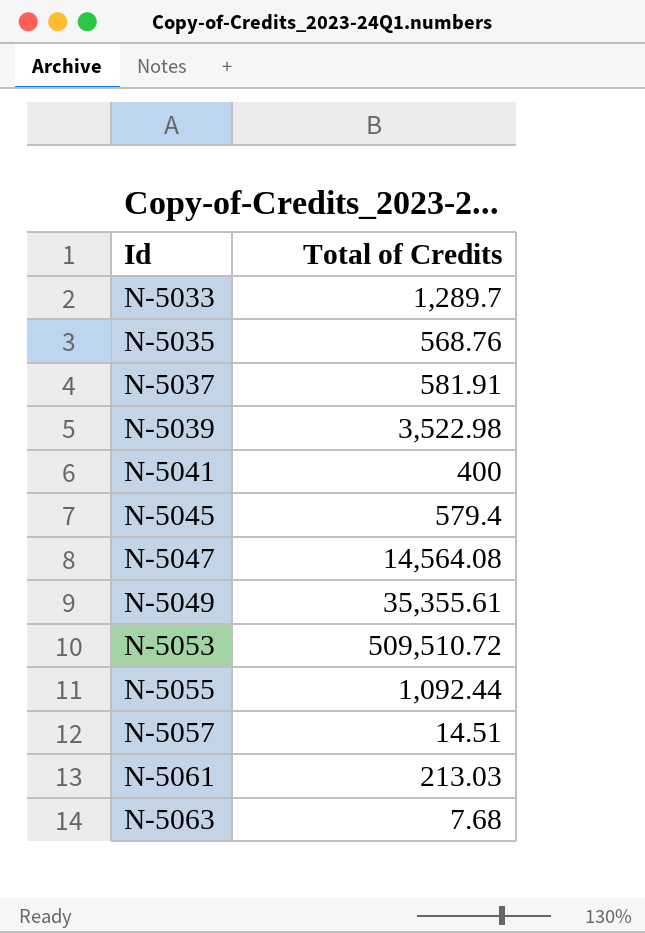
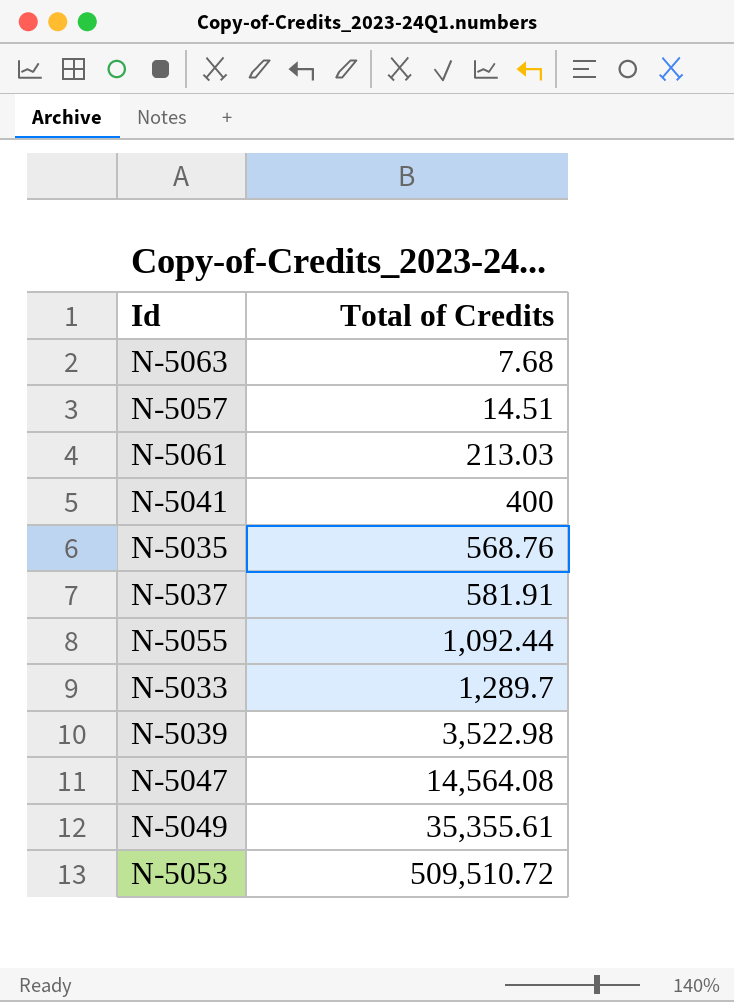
row order: Id ascending -> Total of Credits ascending
row N-5045: 579.4 -> none

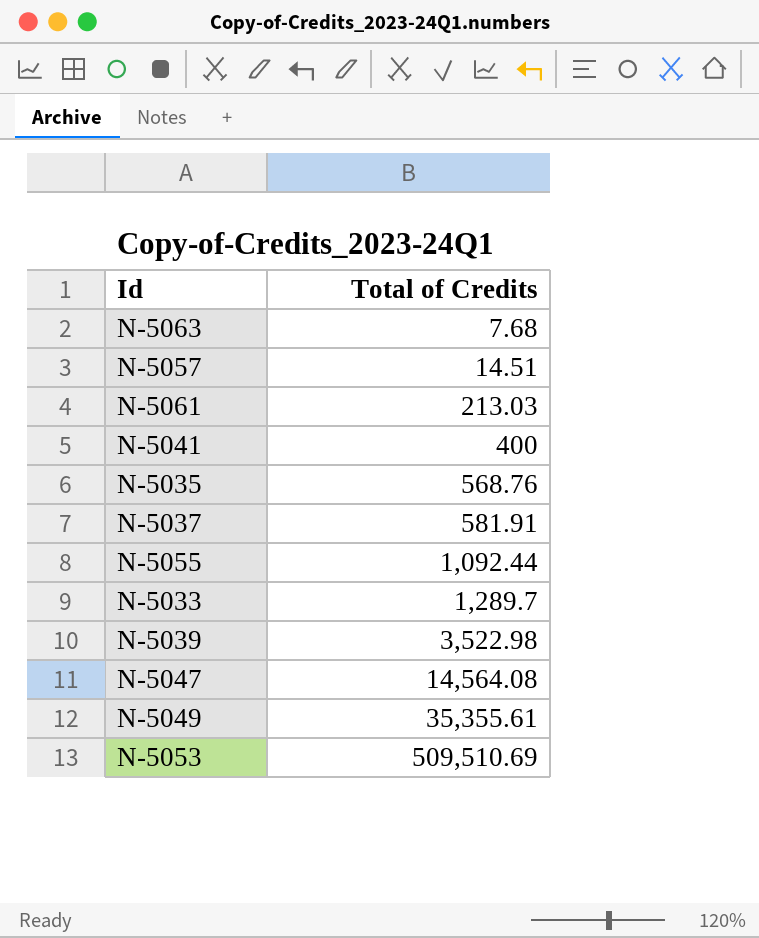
N-5053 | Total of Credits: 509,510.72 -> 509,510.69

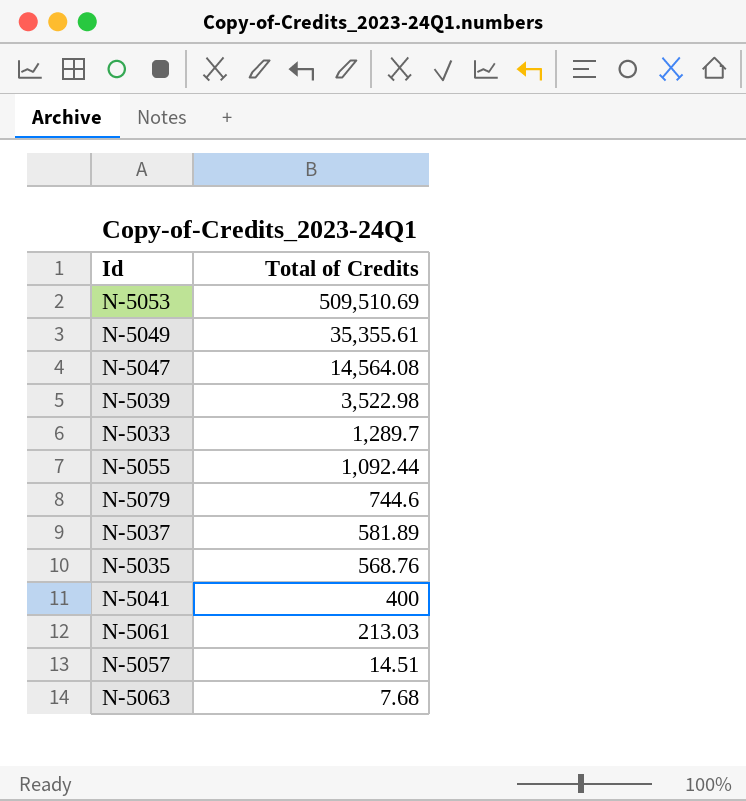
row order: Total of Credits ascending -> Total of Credits descending
row N-5079: none -> 744.6
N-5037 | Total of Credits: 581.91 -> 581.89

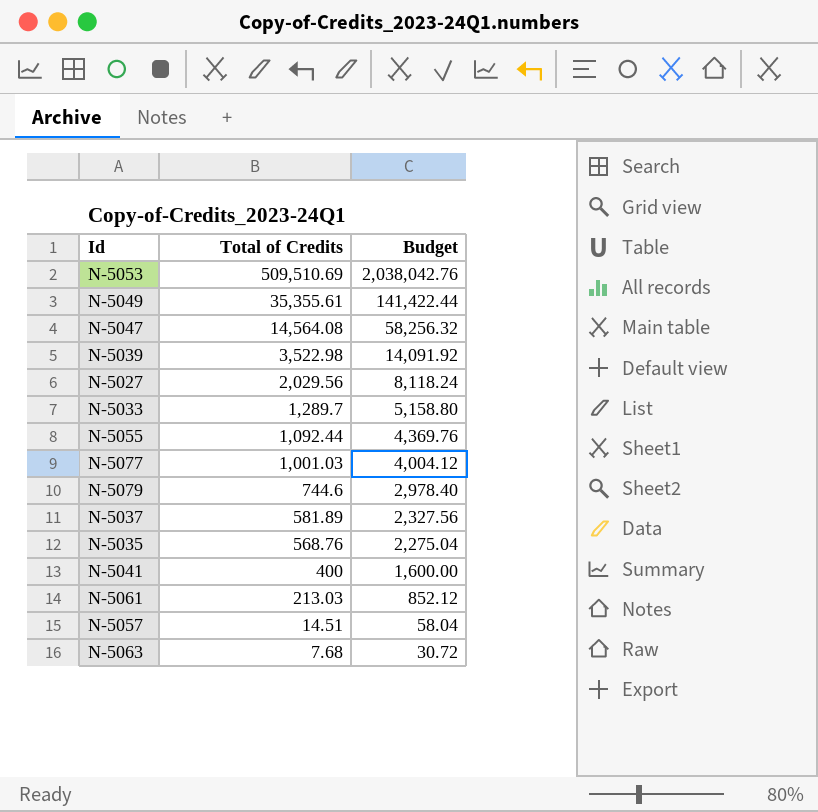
column Budget | formula: none -> [Total of Credits] * 4
row N-5027: none -> 2,029.56 | 8,118.24
row N-5077: none -> 1,001.03 | 4,004.12

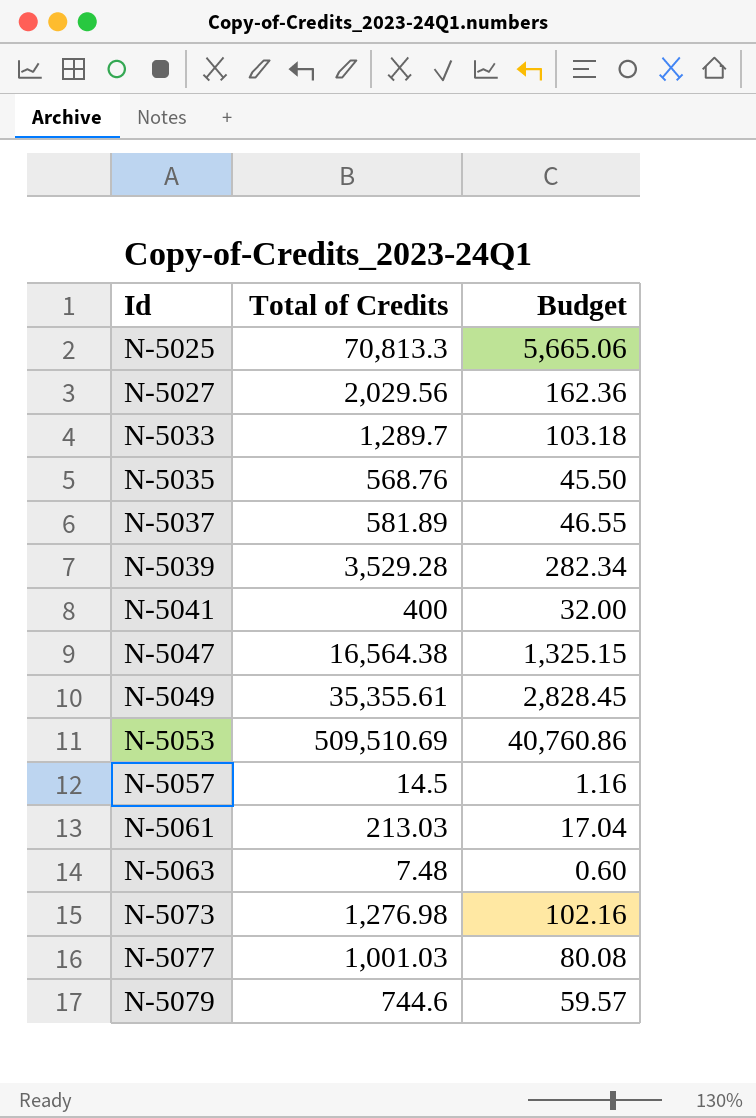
row order: Total of Credits descending -> Id ascending
column Budget | formula: [Total of Credits] * 4 -> [Total of Credits] * 0.08
row N-5055: 1,092.44 | 4,369.76 -> none
row N-5025: none -> 70,813.3 | 5,665.06
N-5039 | Total of Credits: 3,522.98 -> 3,529.28
N-5047 | Total of Credits: 14,564.08 -> 16,564.38
N-5057 | Total of Credits: 14.51 -> 14.5
N-5063 | Total of Credits: 7.68 -> 7.48
row N-5073: none -> 1,276.98 | 102.16

